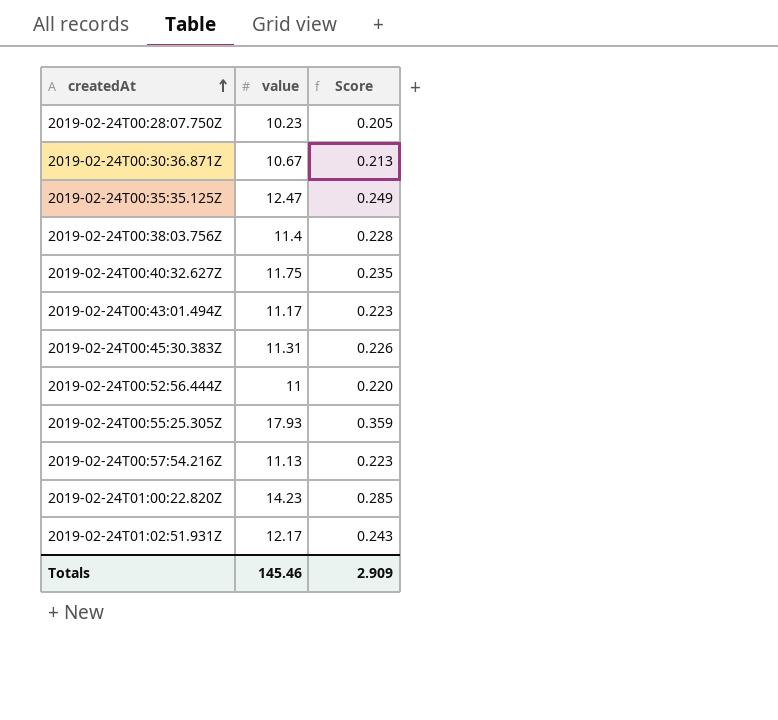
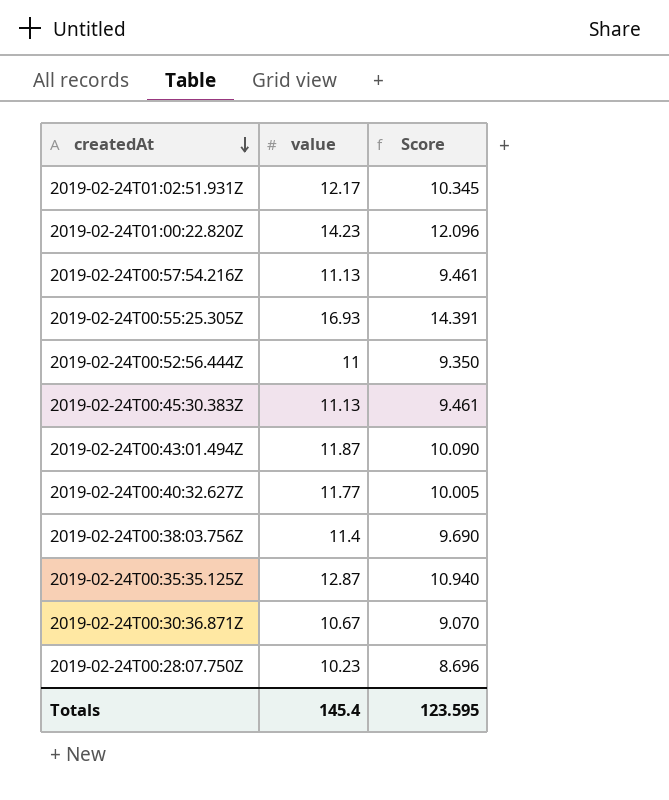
row order: createdAt ascending -> createdAt descending
column Score | formula: [value] * 0.02 -> [value] * 0.85
2019-02-24T00:55:25.305Z | value: 17.93 -> 16.93
2019-02-24T00:45:30.383Z | value: 11.31 -> 11.13
2019-02-24T00:43:01.494Z | value: 11.17 -> 11.87
2019-02-24T00:40:32.627Z | value: 11.75 -> 11.77
2019-02-24T00:35:35.125Z | value: 12.47 -> 12.87
Totals | value: 145.46 -> 145.4
Totals | Score: 2.909 -> 123.595

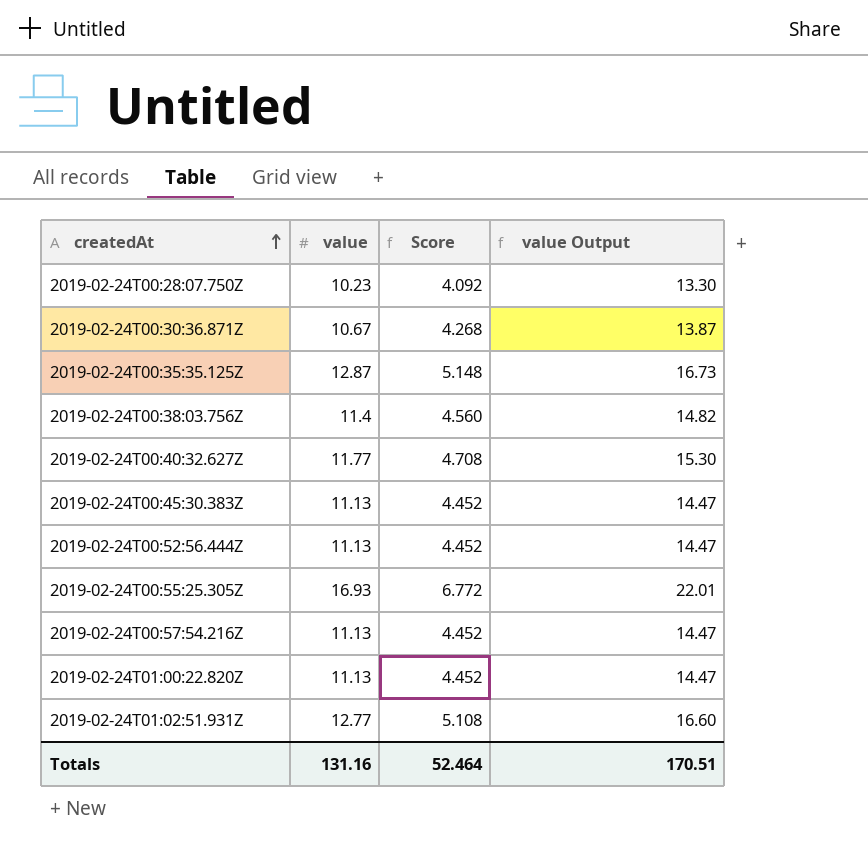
row order: createdAt descending -> createdAt ascending
column Score | formula: [value] * 0.85 -> [value] * 0.4
column value Output | formula: none -> [value] * 1.3
row 2019-02-24T00:43:01.494Z: 11.87 | 10.090 -> none
2019-02-24T00:52:56.444Z | value: 11 -> 11.13
2019-02-24T01:00:22.820Z | value: 14.23 -> 11.13
2019-02-24T01:02:51.931Z | value: 12.17 -> 12.77
Totals | value: 145.4 -> 131.16
Totals | Score: 123.595 -> 52.464

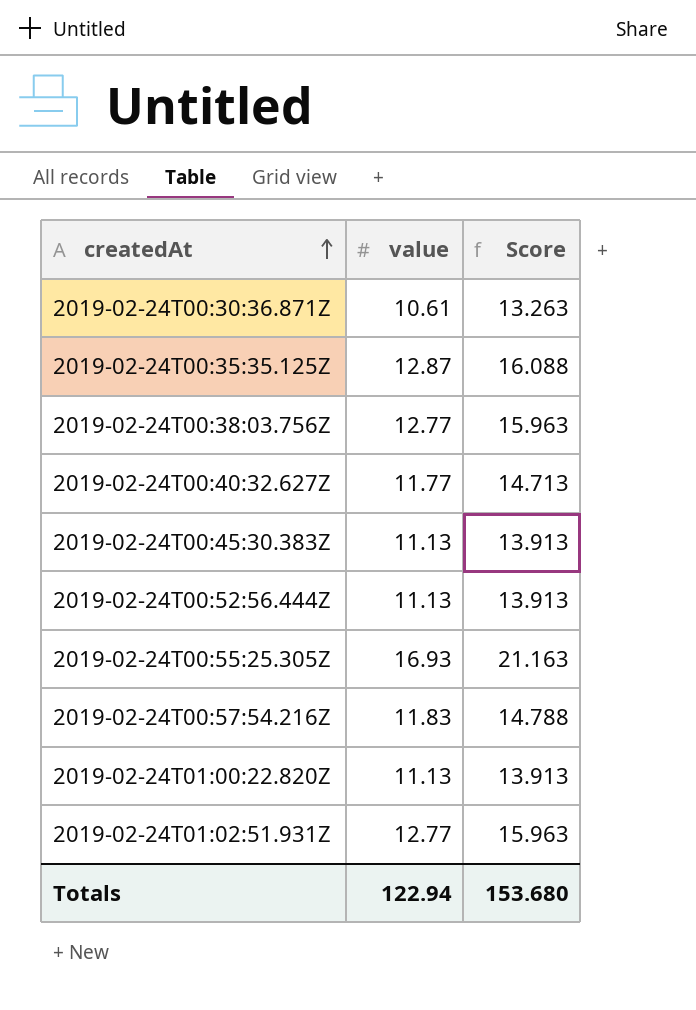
column value Output | formula: [value] * 1.3 -> none
column Score | formula: [value] * 0.4 -> [value] * 1.25
row 2019-02-24T00:28:07.750Z: 10.23 | 4.092 | 13.30 -> none
2019-02-24T00:30:36.871Z | value: 10.67 -> 10.61
2019-02-24T00:38:03.756Z | value: 11.4 -> 12.77
2019-02-24T00:57:54.216Z | value: 11.13 -> 11.83
Totals | value: 131.16 -> 122.94
Totals | Score: 52.464 -> 153.680

